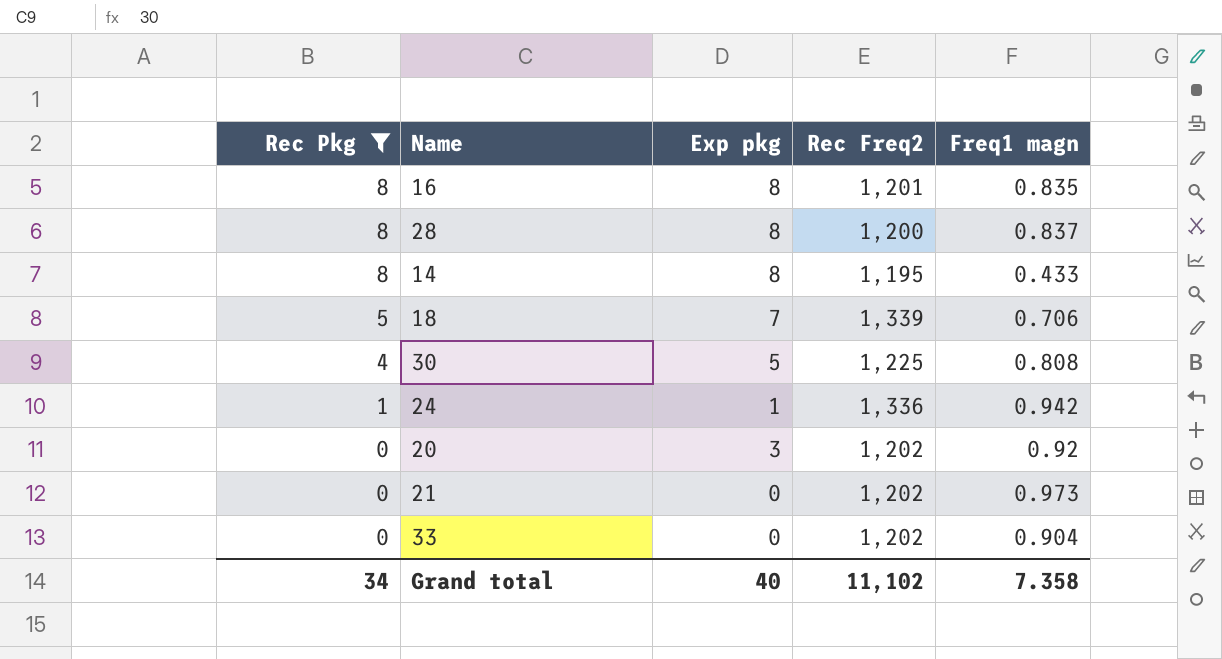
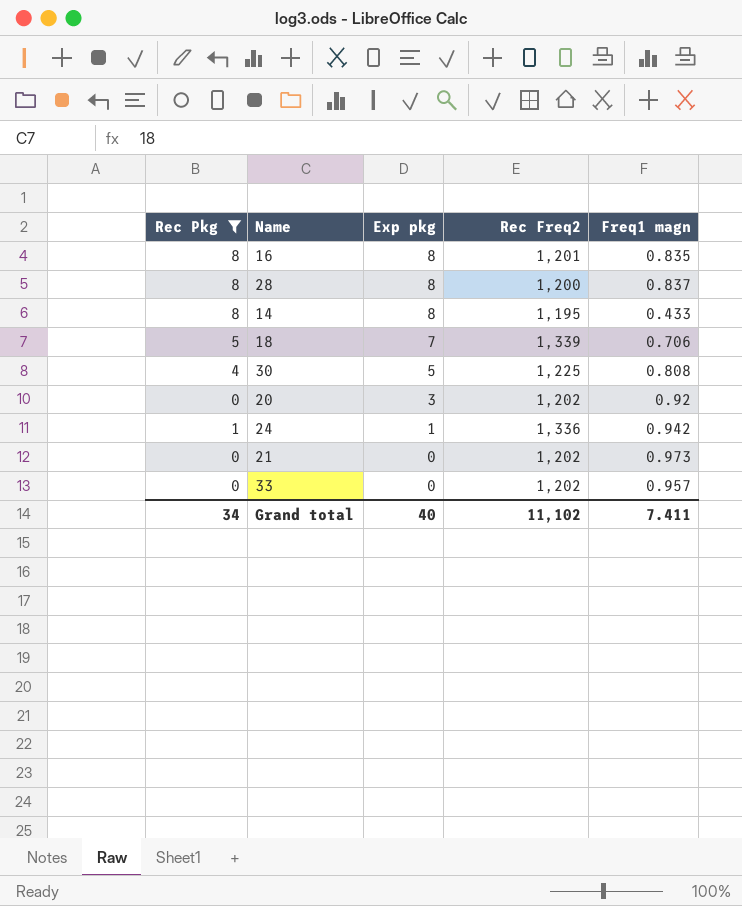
row order: Rec Pkg descending -> Exp pkg descending
33 | Freq1 magn: 0.904 -> 0.957
Grand total | Freq1 magn: 7.358 -> 7.411

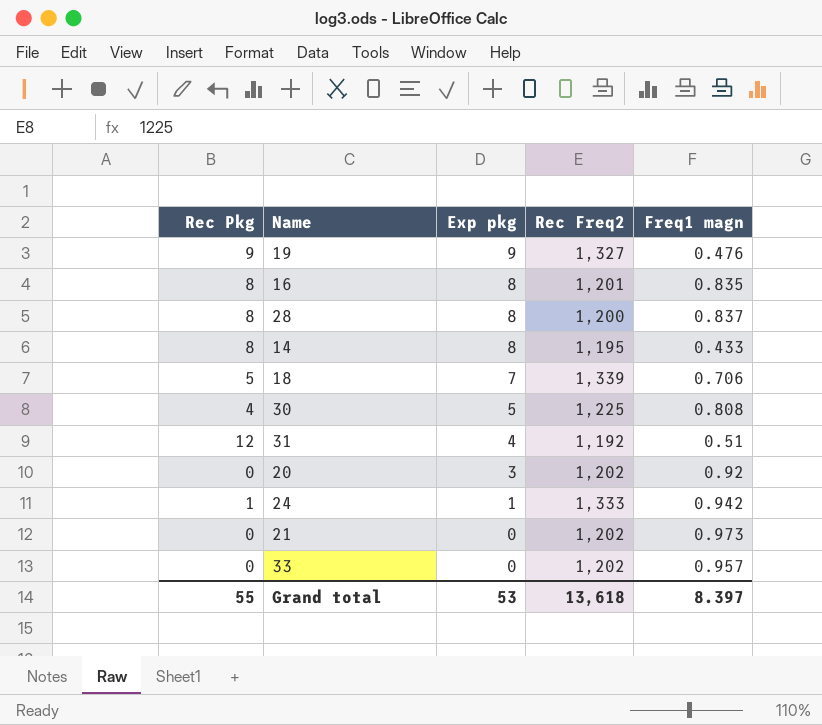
filter: Rec Pkg <= 8 -> none
24 | Rec Freq2: 1,336 -> 1,333
Grand total | Rec Pkg: 34 -> 55
Grand total | Exp pkg: 40 -> 53
Grand total | Rec Freq2: 11,102 -> 13,618
Grand total | Freq1 magn: 7.411 -> 8.397

